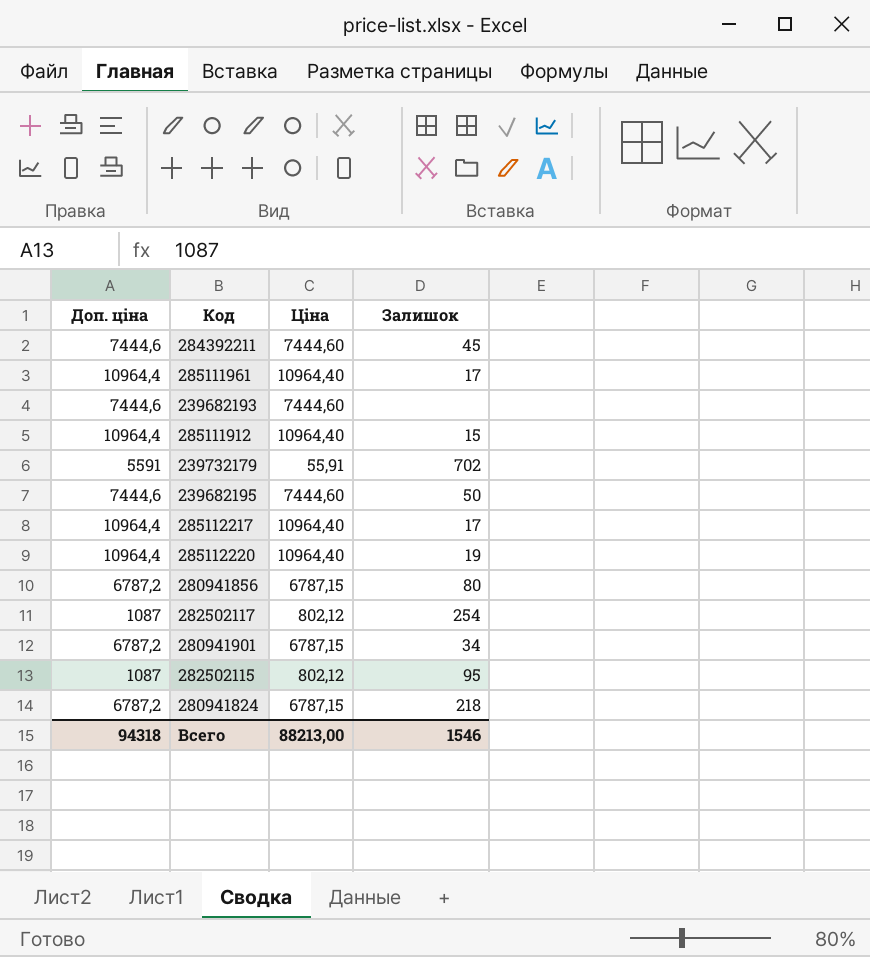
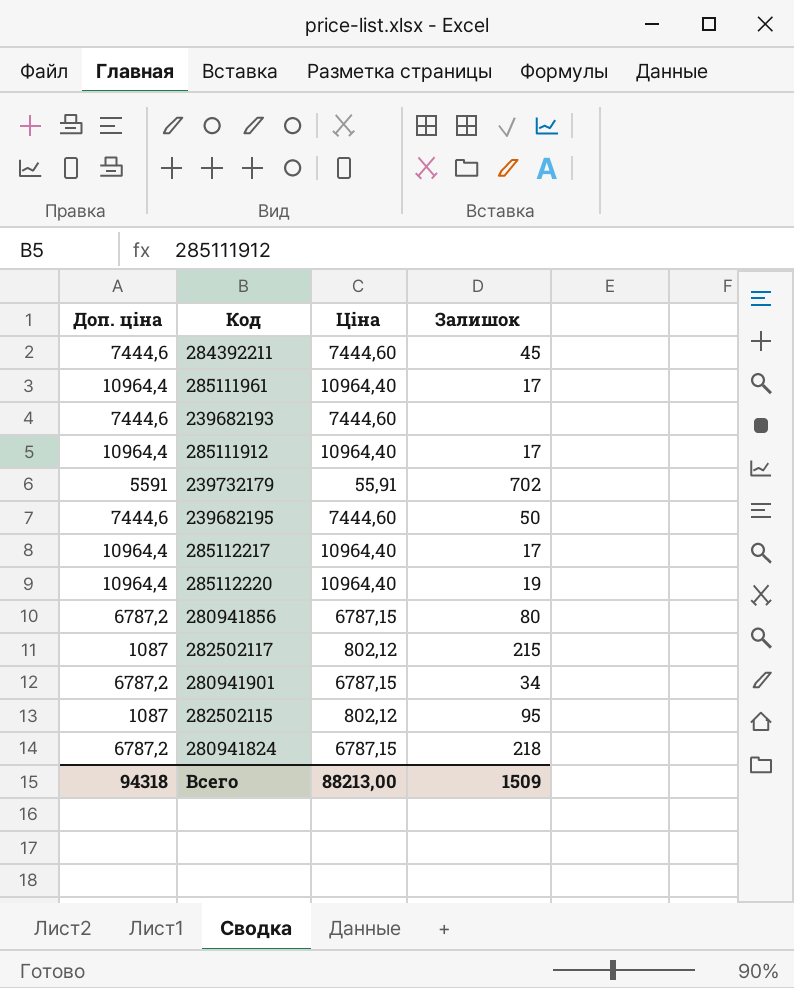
285111912 | Залишок: 15 -> 17
282502117 | Залишок: 254 -> 215
Всего | Залишок: 1546 -> 1509

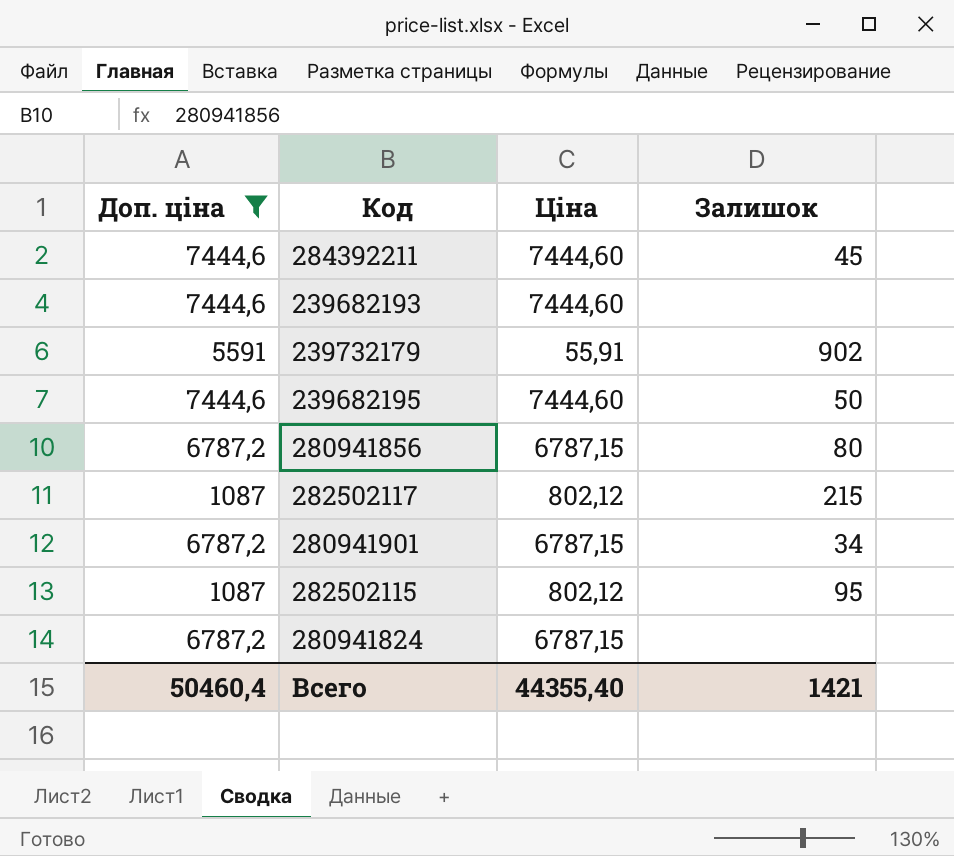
filter: none -> Доп. ціна != 10964,4
239732179 | Залишок: 702 -> 902
280941824 | Залишок: 218 -> none
Всего | Доп. ціна: 94318 -> 50460,4
Всего | Ціна: 88213,00 -> 44355,40
Всего | Залишок: 1509 -> 1421

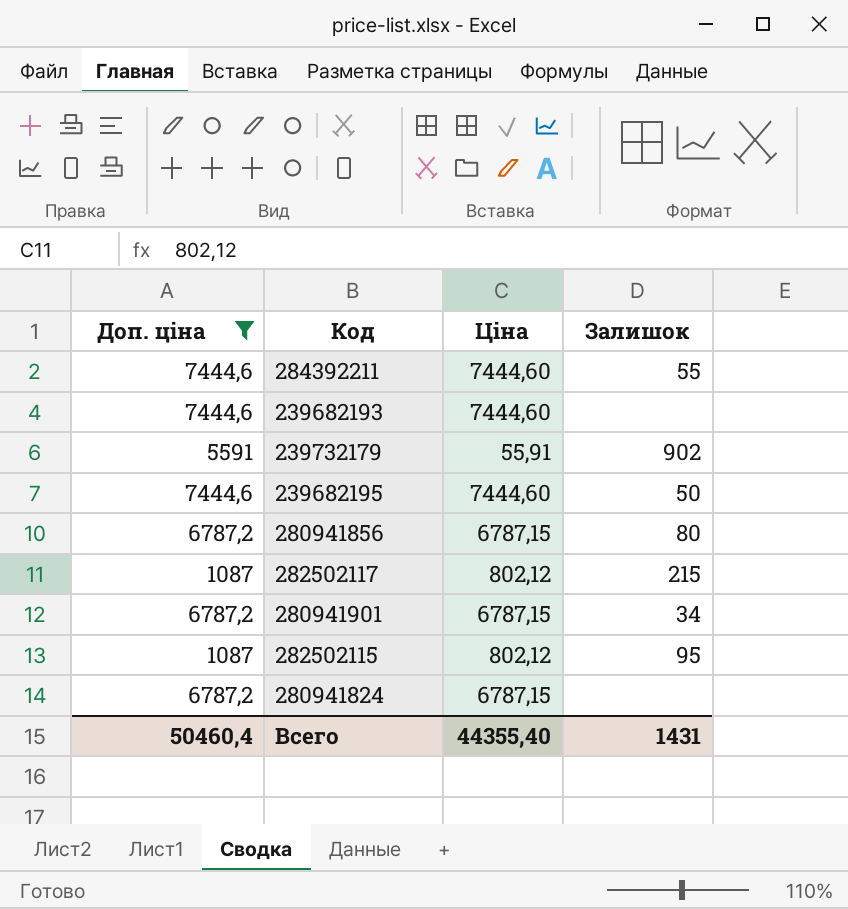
284392211 | Залишок: 45 -> 55
Всего | Залишок: 1421 -> 1431

